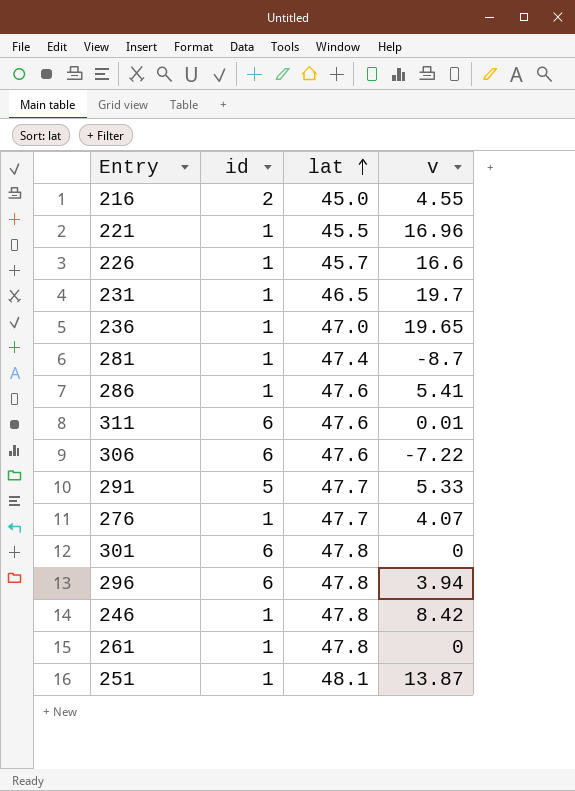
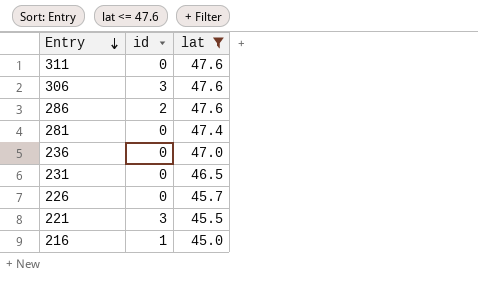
filter: none -> lat <= 47.6
row order: lat ascending -> Entry descending
column v | position: 4 -> none
311 | id: 6 -> 0
306 | id: 6 -> 3
286 | id: 1 -> 2
281 | id: 1 -> 0
236 | id: 1 -> 0
231 | id: 1 -> 0
226 | id: 1 -> 0
221 | id: 1 -> 3
216 | id: 2 -> 1

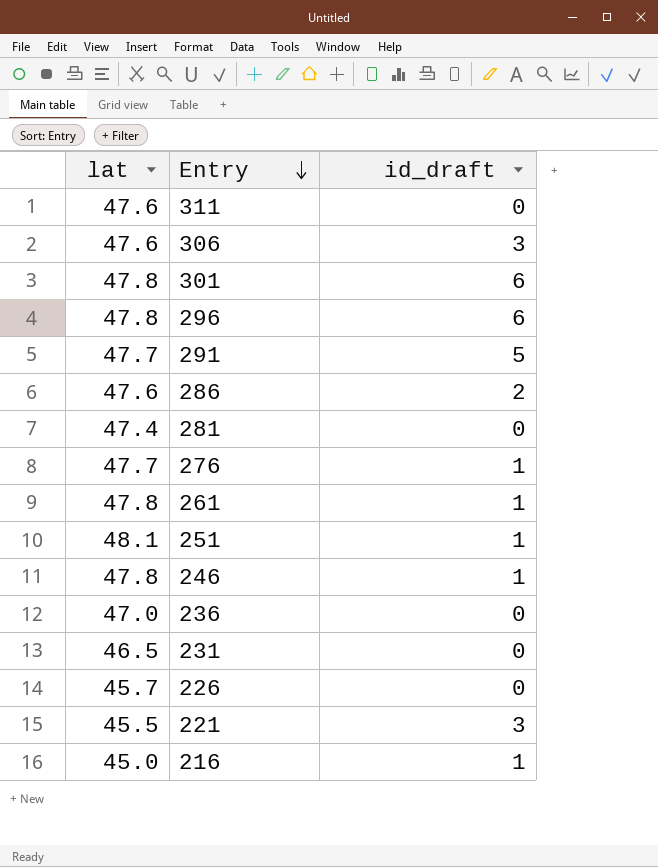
filter: lat <= 47.6 -> none
column lat | position: 3 -> 1
column name: id -> id_draft

